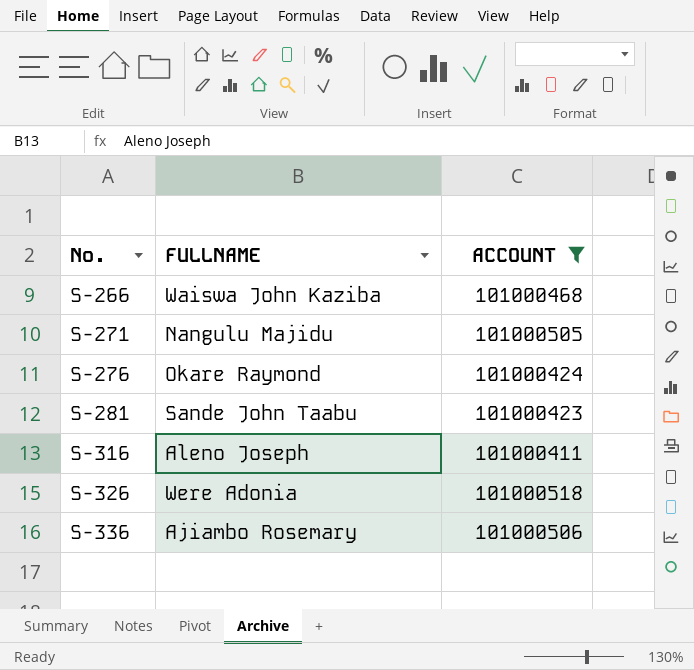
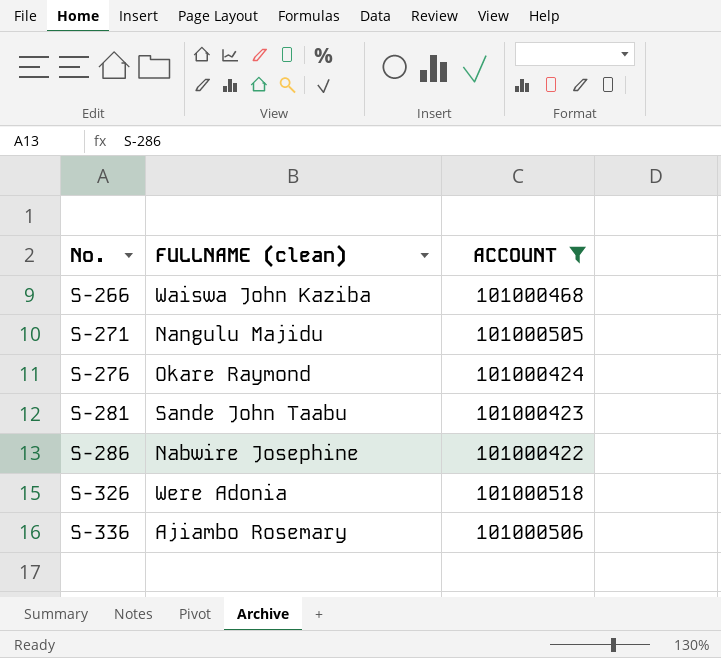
column name: FULLNAME -> FULLNAME (clean)
row S-316: Aleno Joseph | 101000411 -> none
row S-286: none -> Nabwire Josephine | 101000422

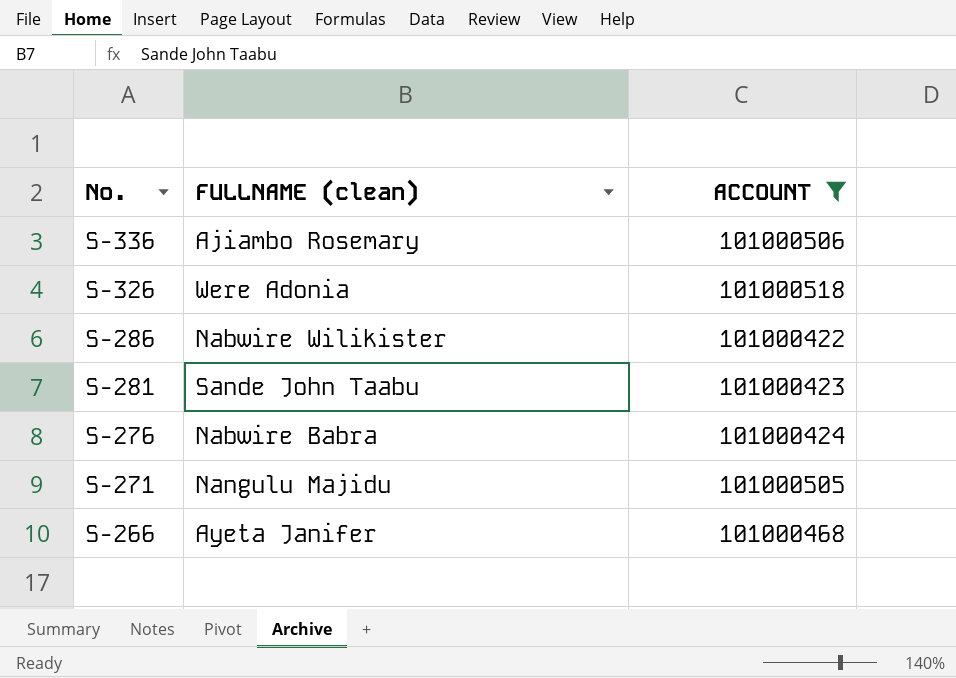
row order: No. ascending -> No. descending
S-286 | FULLNAME (clean): Nabwire Josephine -> Nabwire Wilikister
S-276 | FULLNAME (clean): Okare Raymond -> Nabwire Babra
S-266 | FULLNAME (clean): Waiswa John Kaziba -> Ayeta Janifer

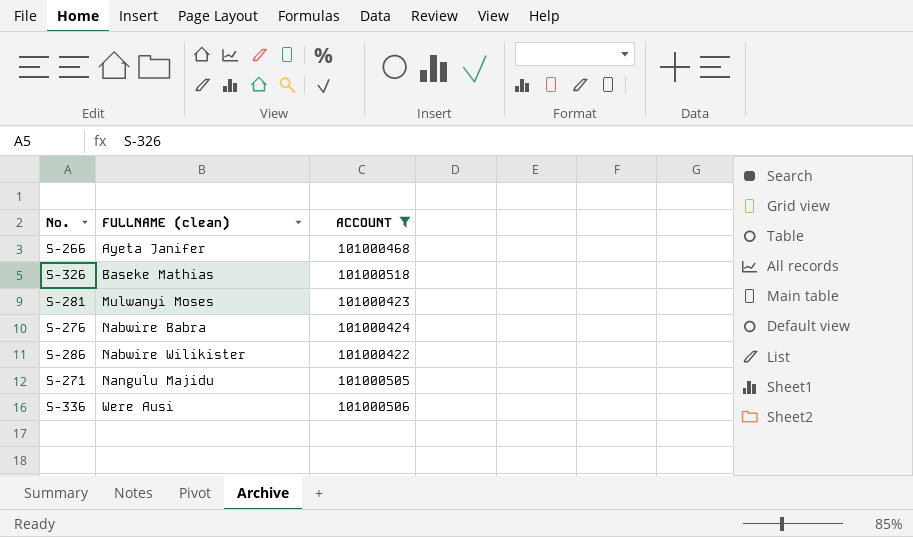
row order: No. descending -> FULLNAME (clean) ascending
S-326 | FULLNAME (clean): Were Adonia -> Baseke Mathias
S-281 | FULLNAME (clean): Sande John Taabu -> Mulwanyi Moses
S-336 | FULLNAME (clean): Ajiambo Rosemary -> Were Ausi

